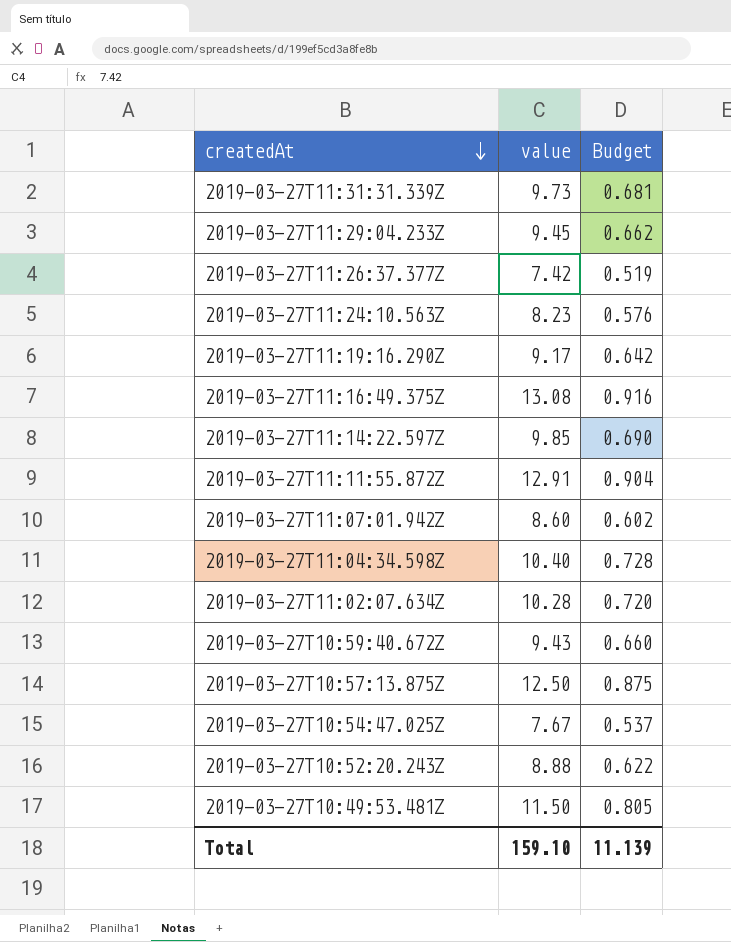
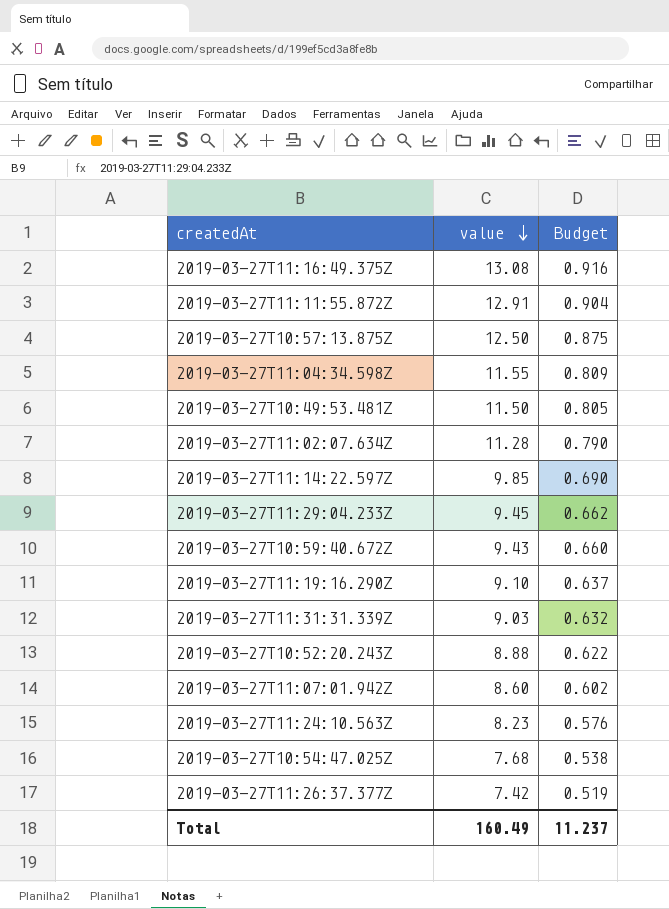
row order: createdAt descending -> value descending
2019-03-27T11:04:34.598Z | value: 10.40 -> 11.55
2019-03-27T11:04:34.598Z | Budget: 0.728 -> 0.809
2019-03-27T11:02:07.634Z | value: 10.28 -> 11.28
2019-03-27T11:02:07.634Z | Budget: 0.720 -> 0.790
2019-03-27T11:19:16.290Z | value: 9.17 -> 9.10
2019-03-27T11:19:16.290Z | Budget: 0.642 -> 0.637
2019-03-27T11:31:31.339Z | value: 9.73 -> 9.03
2019-03-27T11:31:31.339Z | Budget: 0.681 -> 0.632
2019-03-27T10:54:47.025Z | value: 7.67 -> 7.68
2019-03-27T10:54:47.025Z | Budget: 0.537 -> 0.538
Total | value: 159.10 -> 160.49
Total | Budget: 11.139 -> 11.237

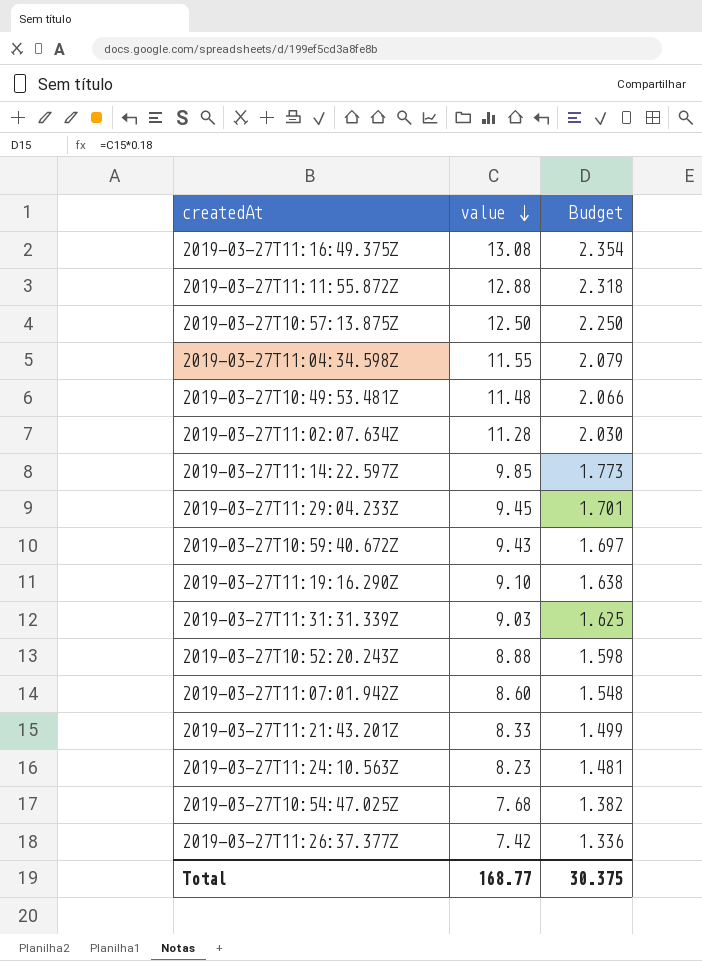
column Budget | formula: [value] * 0.07 -> [value] * 0.18
2019-03-27T11:11:55.872Z | value: 12.91 -> 12.88
2019-03-27T10:49:53.481Z | value: 11.50 -> 11.48
row 2019-03-27T11:21:43.201Z: none -> 8.33 | 1.499
Total | value: 160.49 -> 168.77
Total | Budget: 11.237 -> 30.375

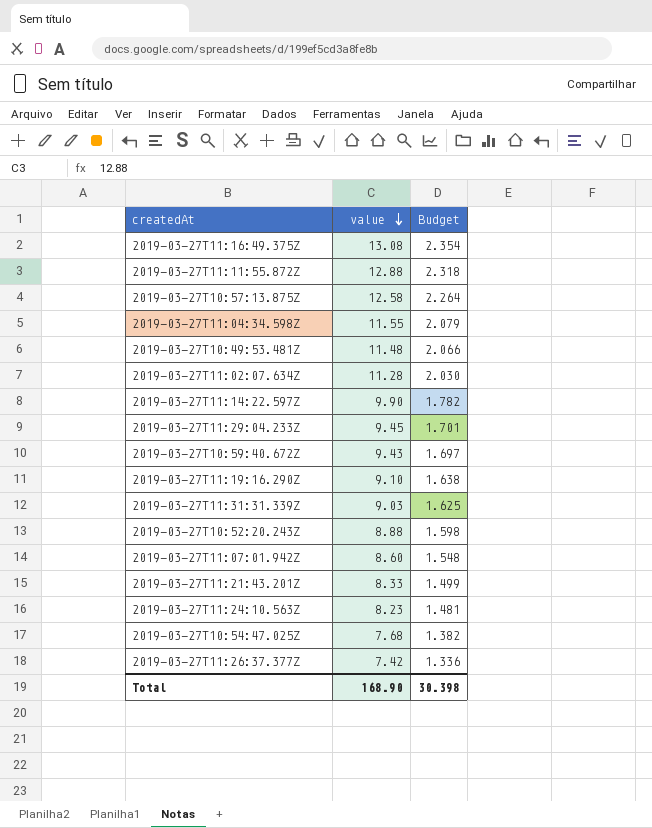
2019-03-27T10:57:13.875Z | value: 12.50 -> 12.58
2019-03-27T10:57:13.875Z | Budget: 2.250 -> 2.264
2019-03-27T11:14:22.597Z | value: 9.85 -> 9.90
2019-03-27T11:14:22.597Z | Budget: 1.773 -> 1.782
Total | value: 168.77 -> 168.90
Total | Budget: 30.375 -> 30.398

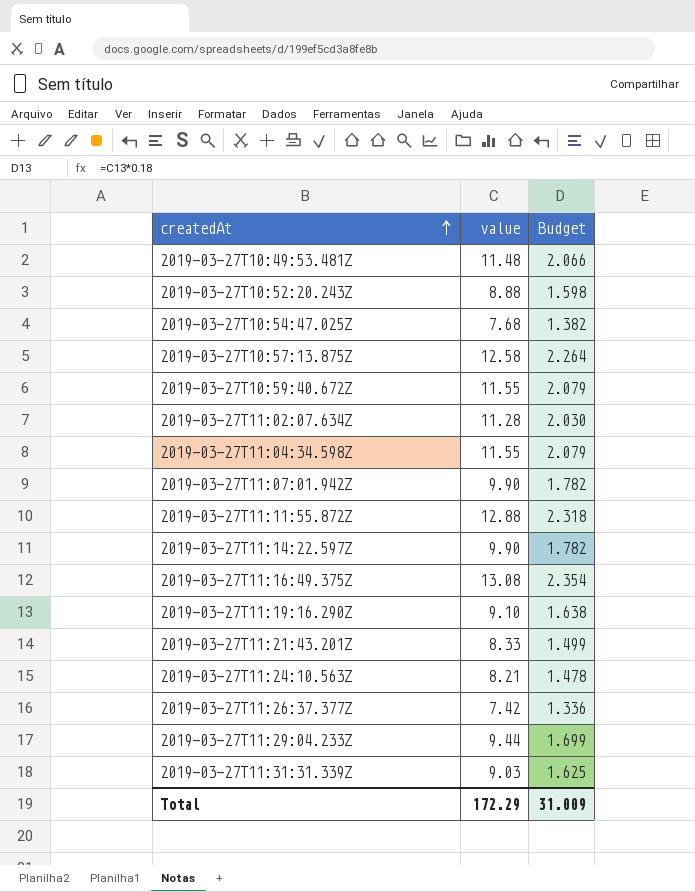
row order: value descending -> createdAt ascending
2019-03-27T10:59:40.672Z | value: 9.43 -> 11.55
2019-03-27T10:59:40.672Z | Budget: 1.697 -> 2.079
2019-03-27T11:07:01.942Z | value: 8.60 -> 9.90
2019-03-27T11:07:01.942Z | Budget: 1.548 -> 1.782
2019-03-27T11:24:10.563Z | value: 8.23 -> 8.21
2019-03-27T11:24:10.563Z | Budget: 1.481 -> 1.478
2019-03-27T11:29:04.233Z | value: 9.45 -> 9.44
2019-03-27T11:29:04.233Z | Budget: 1.701 -> 1.699
Total | value: 168.90 -> 172.29
Total | Budget: 30.398 -> 31.009

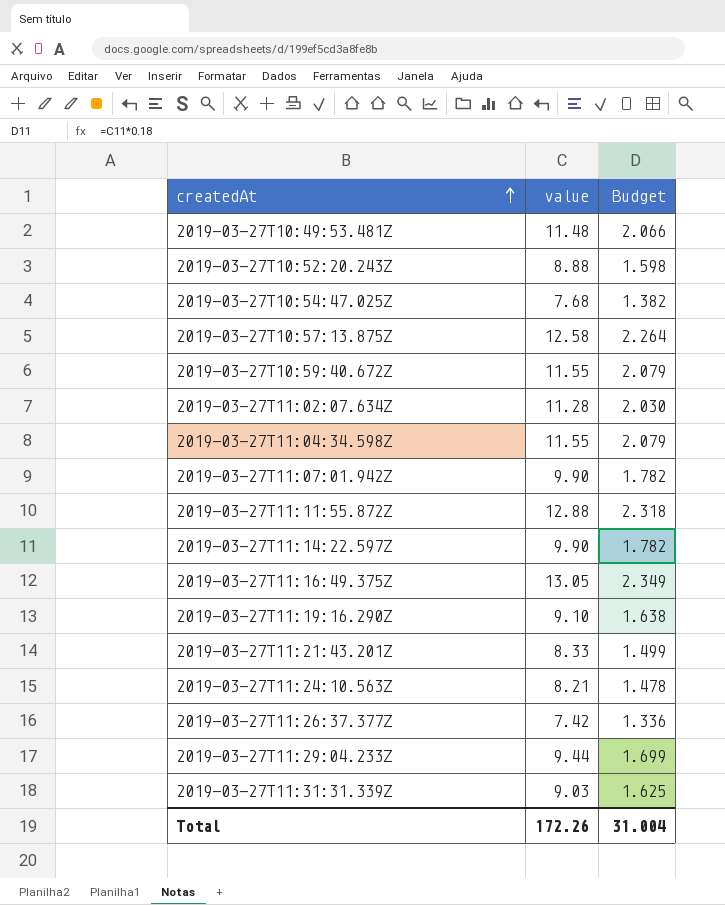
2019-03-27T11:16:49.375Z | value: 13.08 -> 13.05
2019-03-27T11:16:49.375Z | Budget: 2.354 -> 2.349
Total | value: 172.29 -> 172.26
Total | Budget: 31.009 -> 31.004

